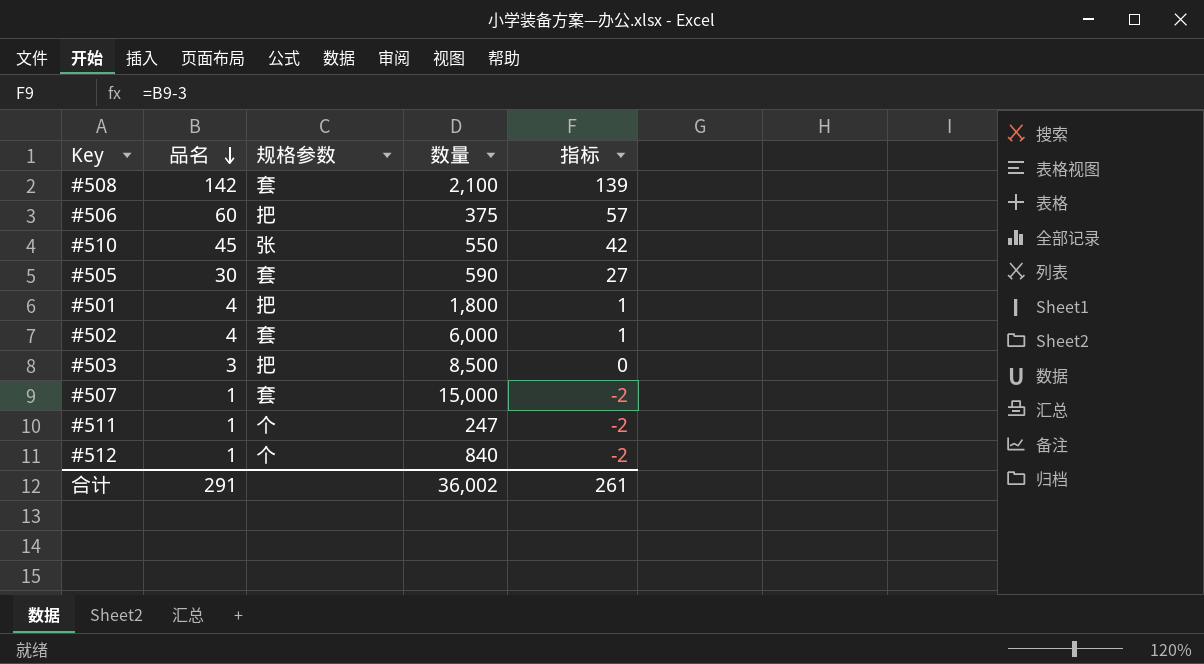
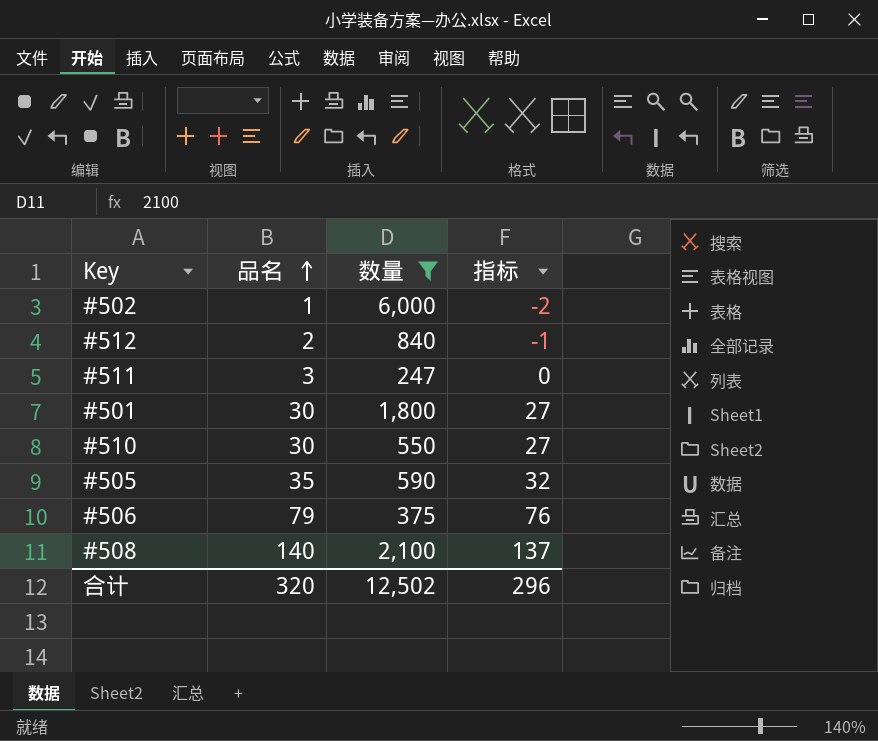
filter: none -> 数量 <= 6,000
row order: 品名 descending -> 品名 ascending
column 规格参数 | position: 3 -> none
#502 | 品名: 4 -> 1
#502 | 指标: 1 -> -2
#512 | 品名: 1 -> 2
#512 | 指标: -2 -> -1
#511 | 品名: 1 -> 3
#511 | 指标: -2 -> 0
#501 | 品名: 4 -> 30
#501 | 指标: 1 -> 27
#510 | 品名: 45 -> 30
#510 | 指标: 42 -> 27
#505 | 品名: 30 -> 35
#505 | 指标: 27 -> 32
#506 | 品名: 60 -> 79
#506 | 指标: 57 -> 76
#508 | 品名: 142 -> 140
#508 | 指标: 139 -> 137
合计 | 品名: 291 -> 320
合计 | 数量: 36,002 -> 12,502
合计 | 指标: 261 -> 296

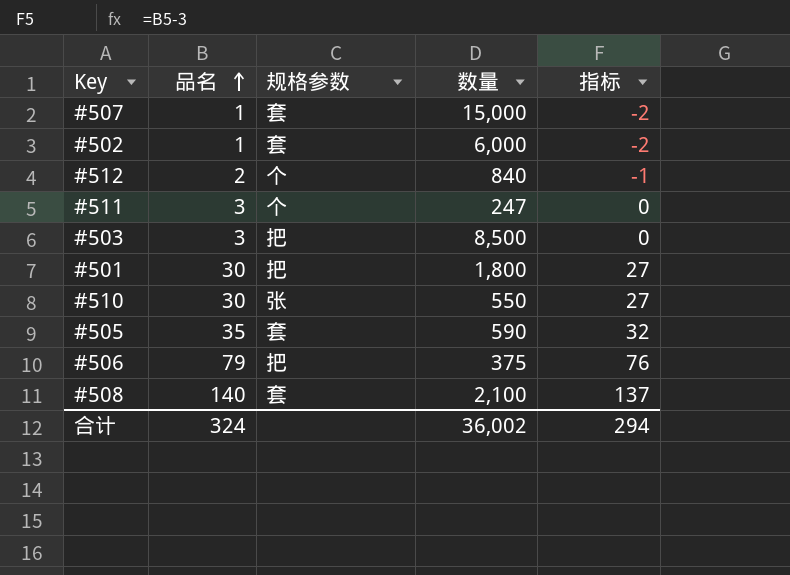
filter: 数量 <= 6,000 -> none
column 规格参数 | position: none -> 3
合计 | 品名: 320 -> 324
合计 | 数量: 12,502 -> 36,002
合计 | 指标: 296 -> 294

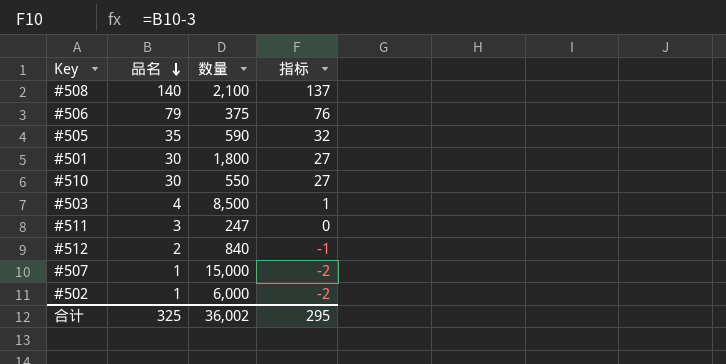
row order: 品名 ascending -> 品名 descending
column 规格参数 | position: 3 -> none
#503 | 品名: 3 -> 4
#503 | 指标: 0 -> 1
合计 | 品名: 324 -> 325
合计 | 指标: 294 -> 295

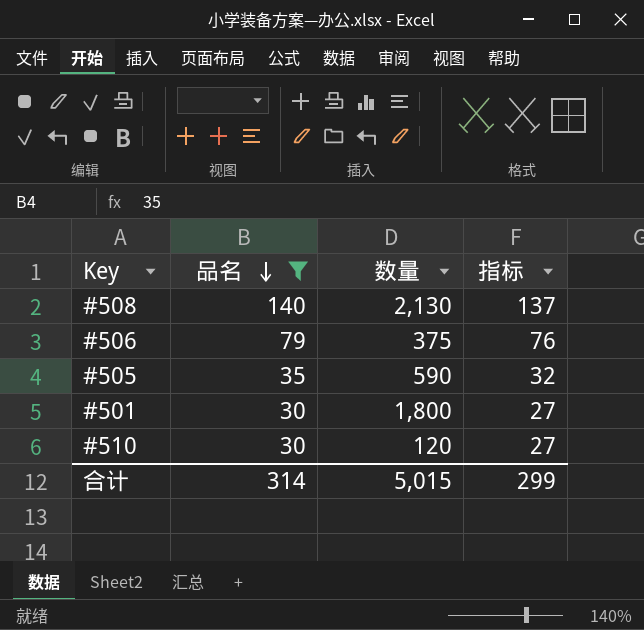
filter: none -> 品名 >= 30
#508 | 数量: 2,100 -> 2,130
#510 | 数量: 550 -> 120
合计 | 品名: 325 -> 314
合计 | 数量: 36,002 -> 5,015
合计 | 指标: 295 -> 299

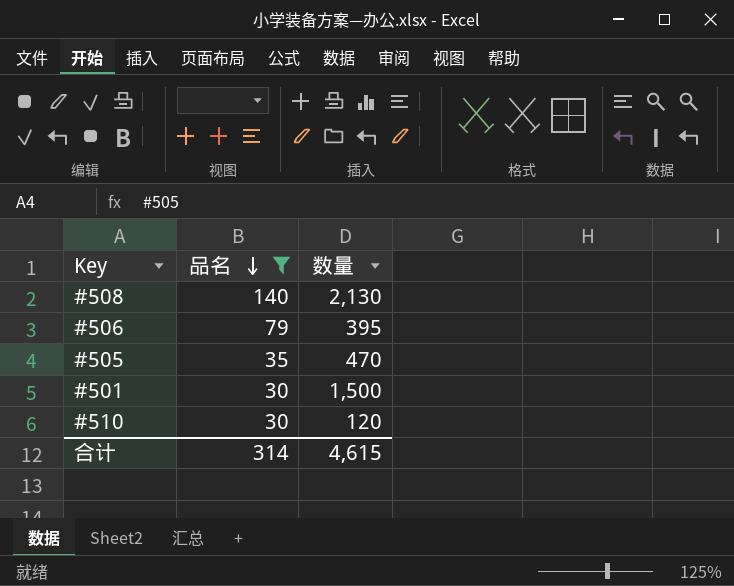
column 指标 | formula: [品名] - 3 -> none
#506 | 数量: 375 -> 395
#505 | 数量: 590 -> 470
#501 | 数量: 1,800 -> 1,500
合计 | 数量: 5,015 -> 4,615

